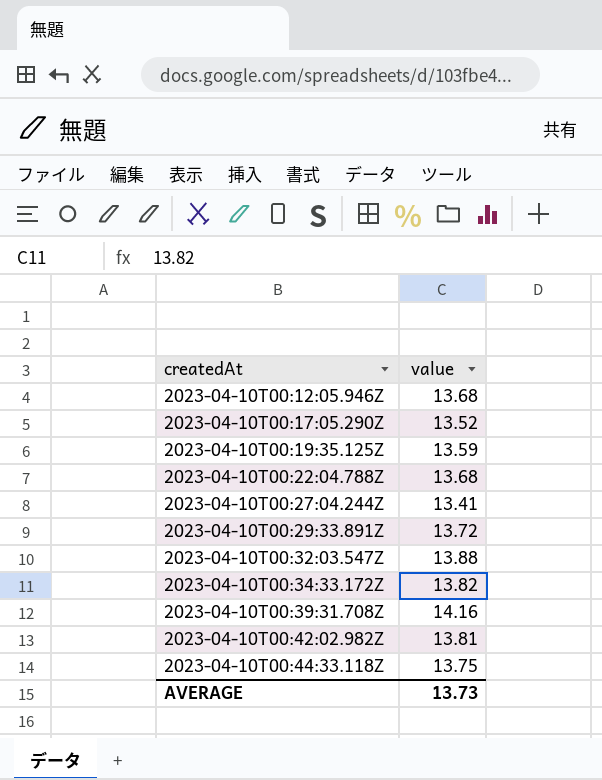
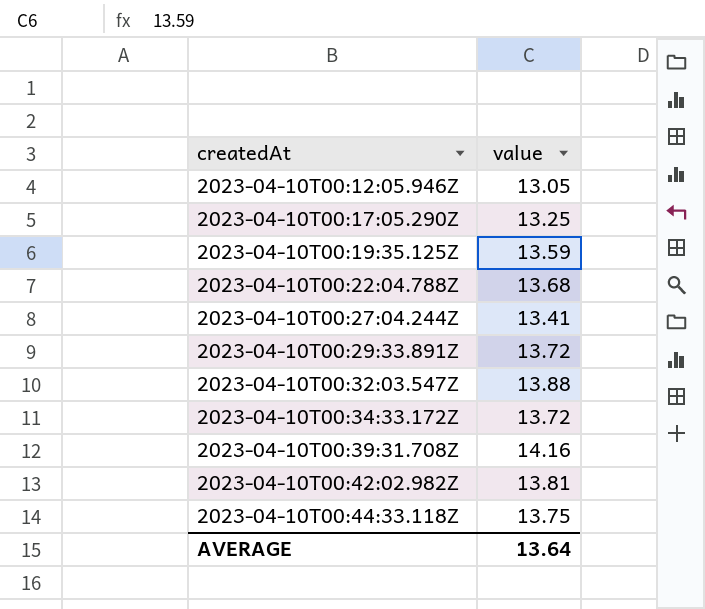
2023-04-10T00:12:05.946Z | value: 13.68 -> 13.05
2023-04-10T00:17:05.290Z | value: 13.52 -> 13.25
2023-04-10T00:34:33.172Z | value: 13.82 -> 13.72
AVERAGE | value: 13.73 -> 13.64

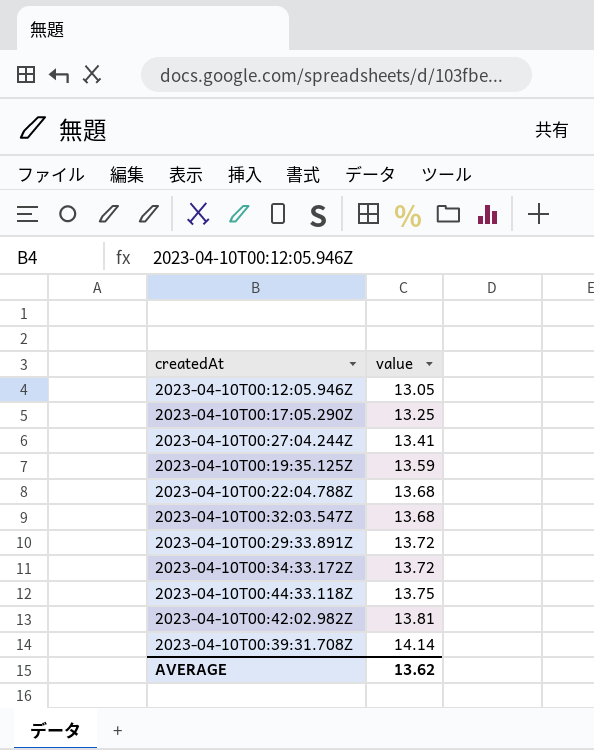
row order: createdAt ascending -> value ascending
2023-04-10T00:32:03.547Z | value: 13.88 -> 13.68
2023-04-10T00:39:31.708Z | value: 14.16 -> 14.14
AVERAGE | value: 13.64 -> 13.62

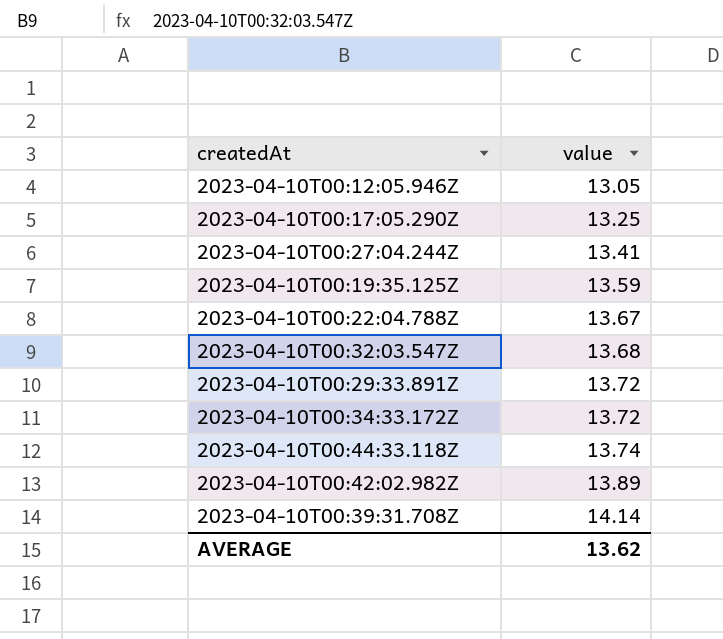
2023-04-10T00:22:04.788Z | value: 13.68 -> 13.67
2023-04-10T00:44:33.118Z | value: 13.75 -> 13.74
2023-04-10T00:42:02.982Z | value: 13.81 -> 13.89

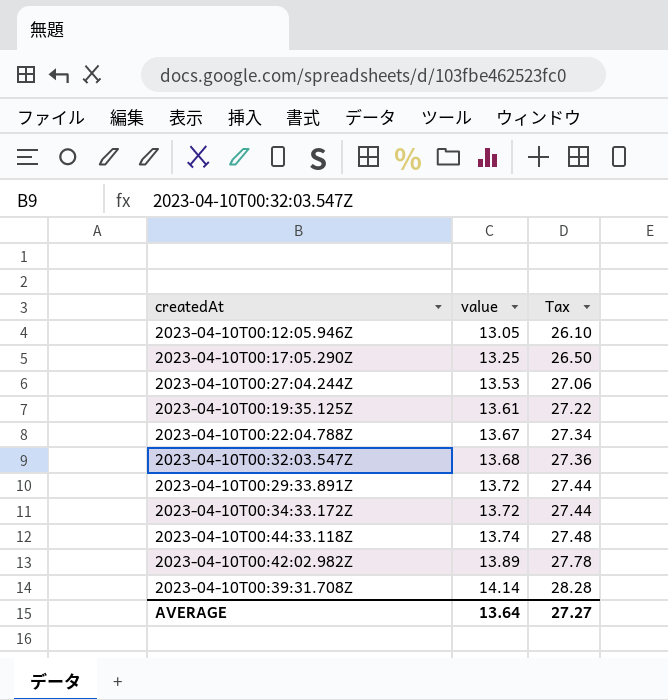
column Tax | formula: none -> [value] * 2
2023-04-10T00:27:04.244Z | value: 13.41 -> 13.53
2023-04-10T00:19:35.125Z | value: 13.59 -> 13.61
AVERAGE | value: 13.62 -> 13.64

